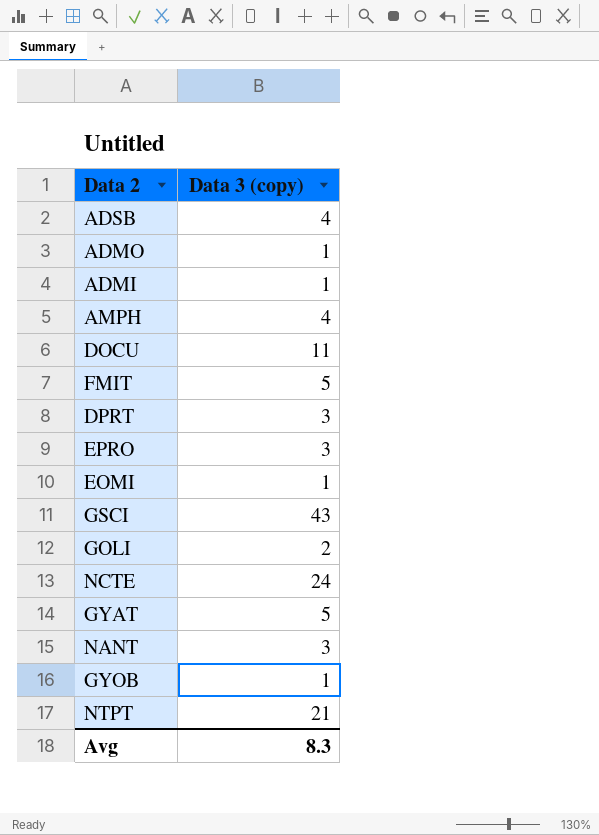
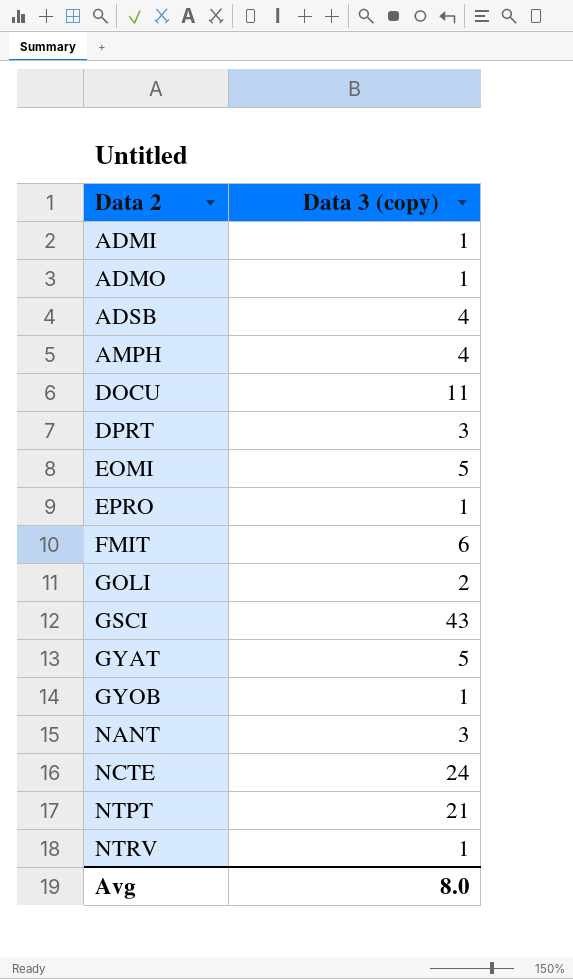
row order: none -> Data 2 ascending
EOMI | Data 3 (copy): 1 -> 5
EPRO | Data 3 (copy): 3 -> 1
FMIT | Data 3 (copy): 5 -> 6
row NTRV: none -> 1
Avg | Data 3 (copy): 8.3 -> 8.0

